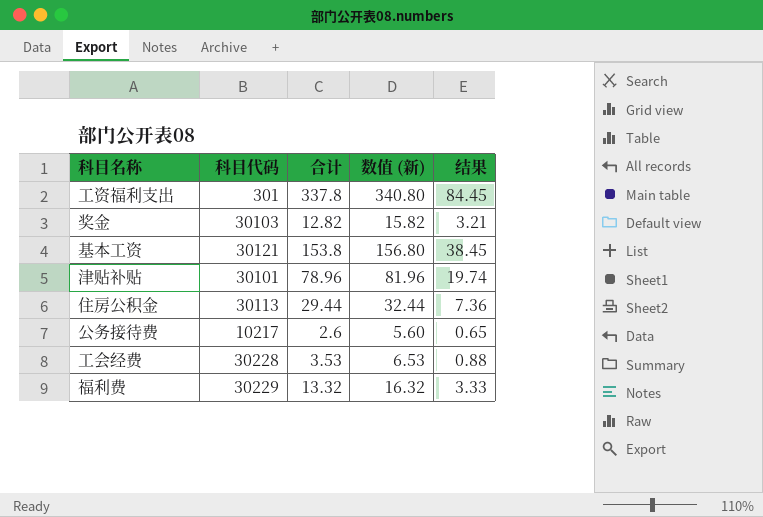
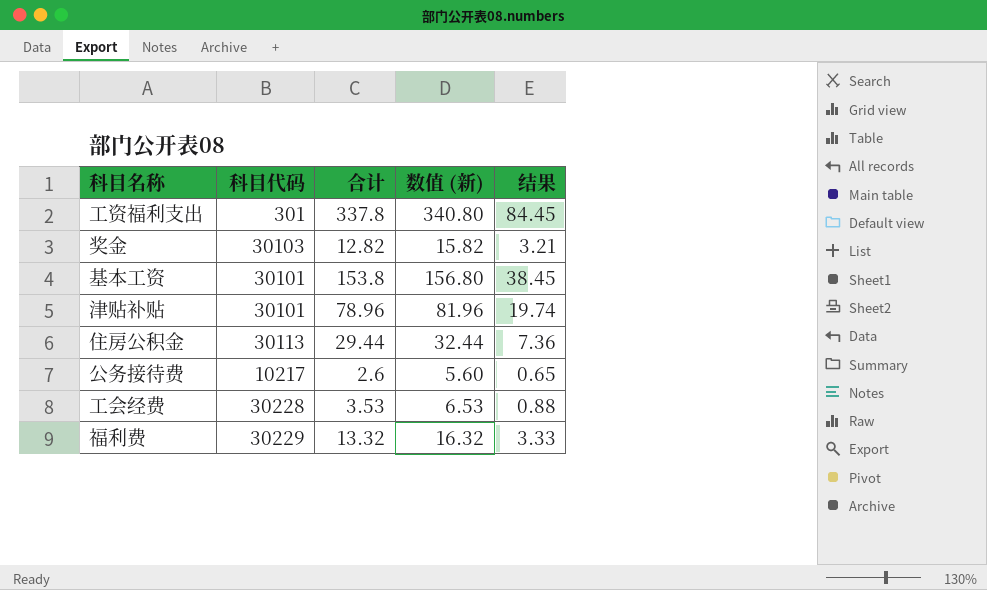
基本工资 | 科目代码: 30121 -> 30101

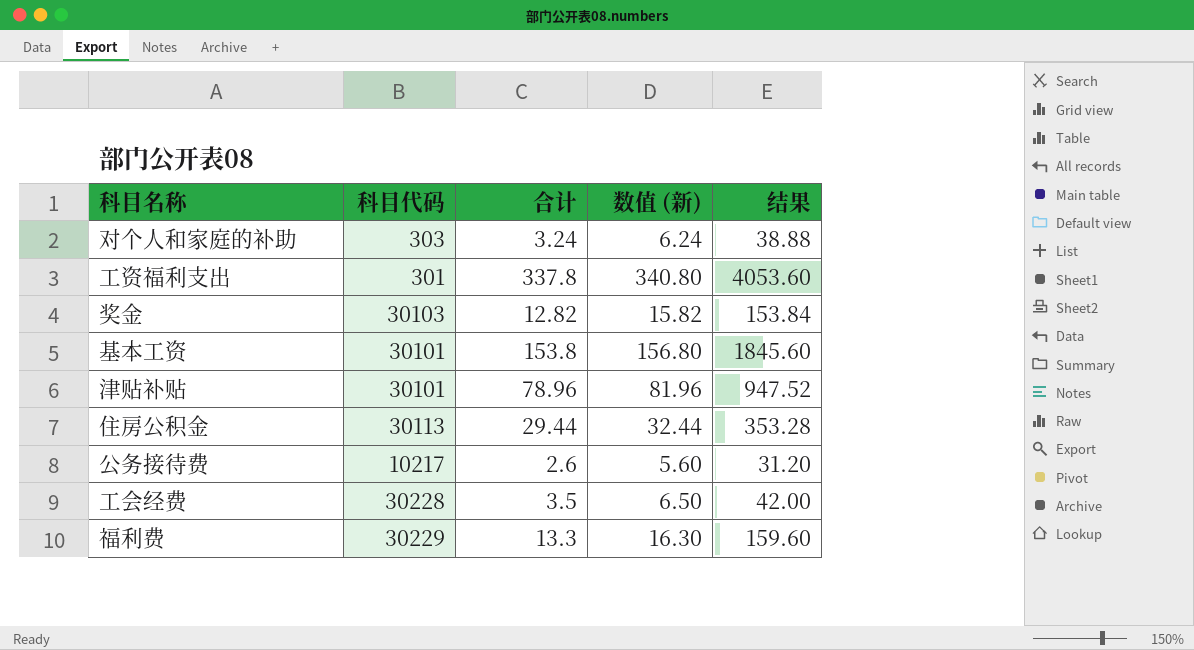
column 结果 | formula: [合计] * 0.25 -> [合计] * 12
row 对个人和家庭的补助: none -> 303 | 3.24 | 6.24 | 38.88
工会经费 | 合计: 3.53 -> 3.5
工会经费 | 数值 (新): 6.53 -> 6.50
福利费 | 合计: 13.32 -> 13.3
福利费 | 数值 (新): 16.32 -> 16.30

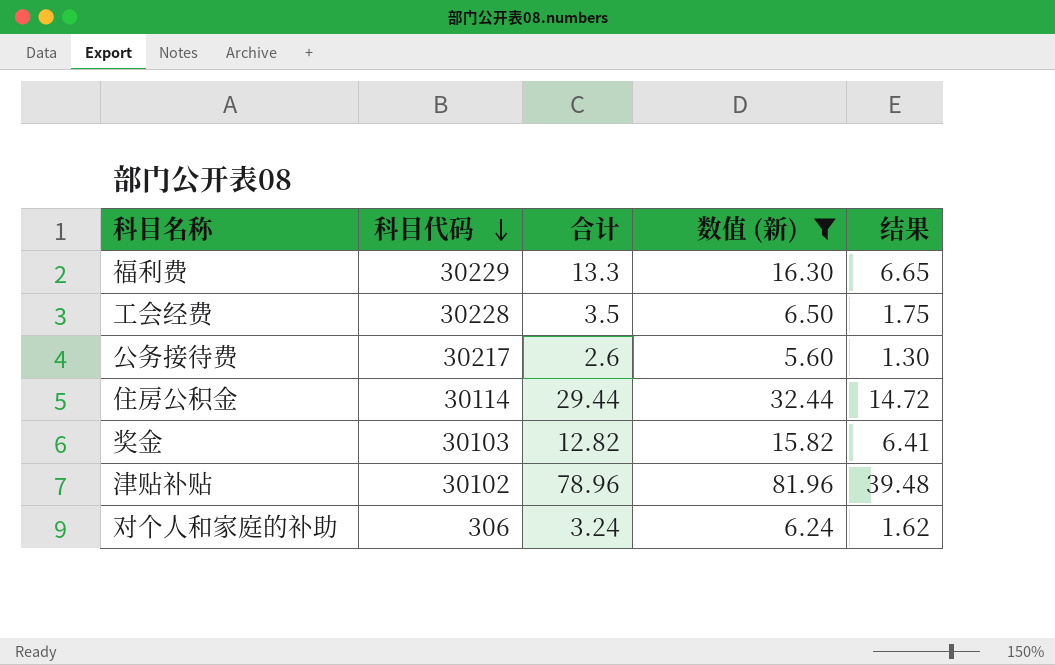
filter: none -> 数值 (新) <= 81.96
row order: none -> 科目代码 descending
column 结果 | formula: [合计] * 12 -> [合计] * 0.5
公务接待费 | 科目代码: 10217 -> 30217
住房公积金 | 科目代码: 30113 -> 30114
津贴补贴 | 科目代码: 30101 -> 30102
对个人和家庭的补助 | 科目代码: 303 -> 306

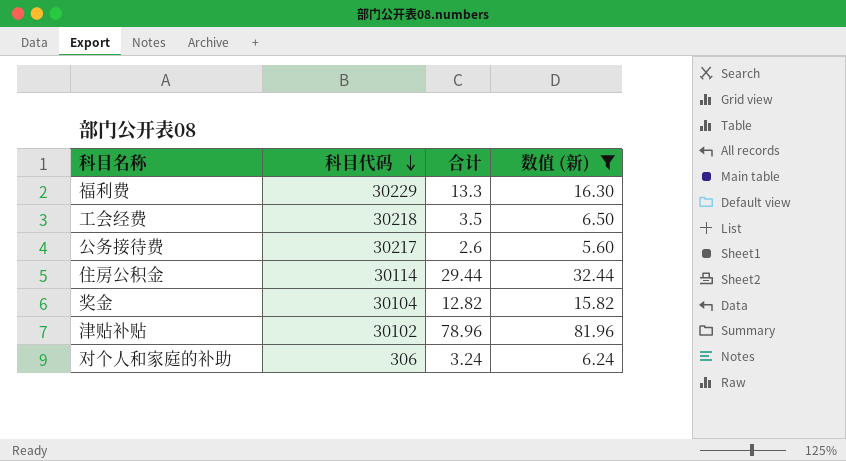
column 结果 | formula: [合计] * 0.5 -> none
工会经费 | 科目代码: 30228 -> 30218
奖金 | 科目代码: 30103 -> 30104

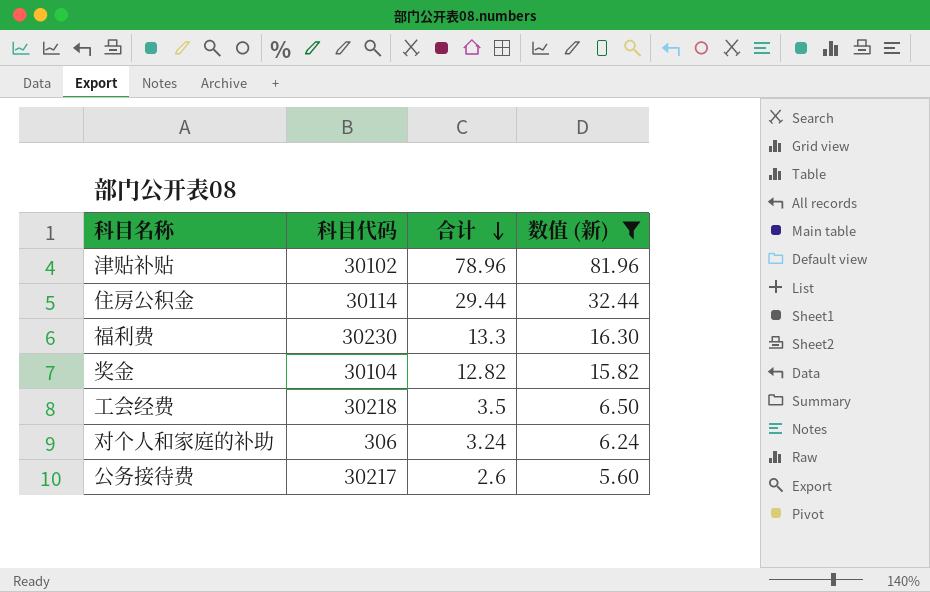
row order: 科目代码 descending -> 合计 descending
福利费 | 科目代码: 30229 -> 30230

